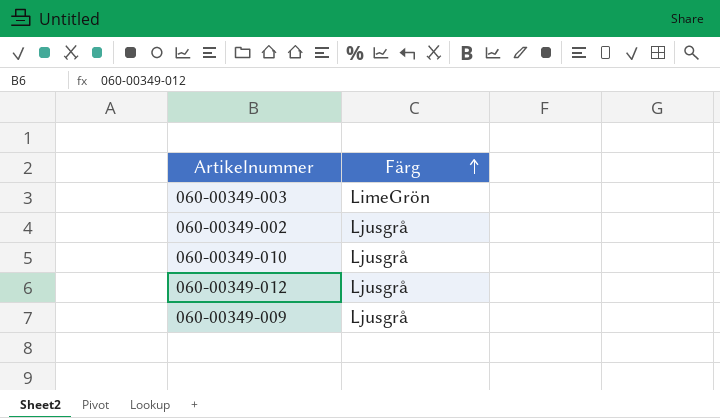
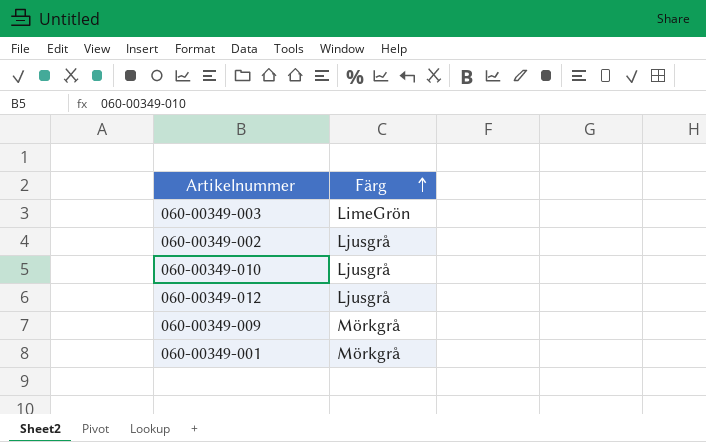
060-00349-009 | Färg: Ljusgrå -> Mörkgrå
row 060-00349-001: none -> Mörkgrå

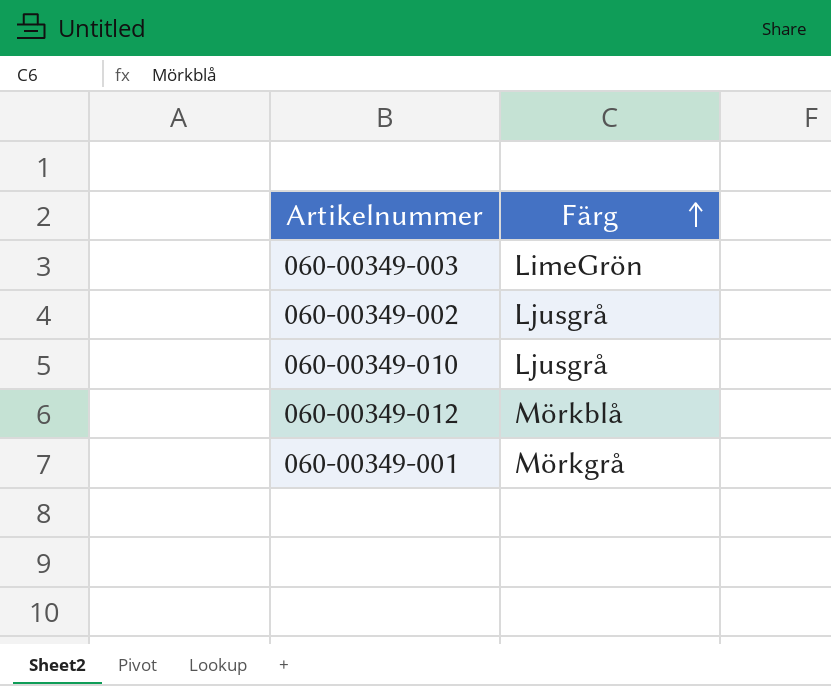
row 060-00349-009: Mörkgrå -> none
060-00349-012 | Färg: Ljusgrå -> Mörkblå

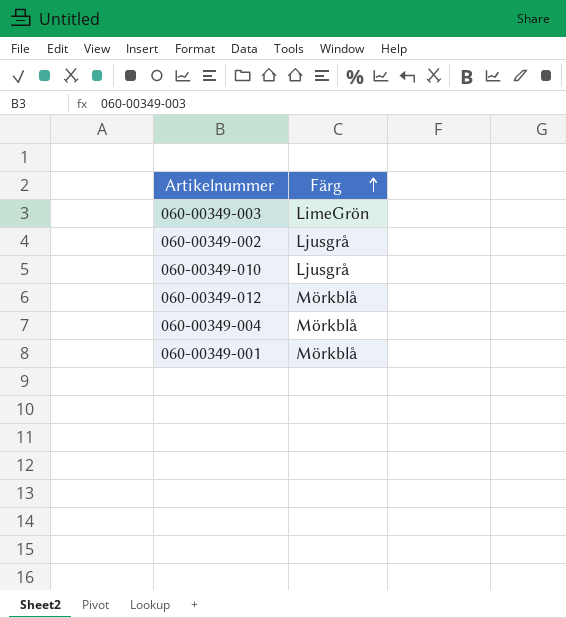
row 060-00349-004: none -> Mörkblå
060-00349-001 | Färg: Mörkgrå -> Mörkblå

